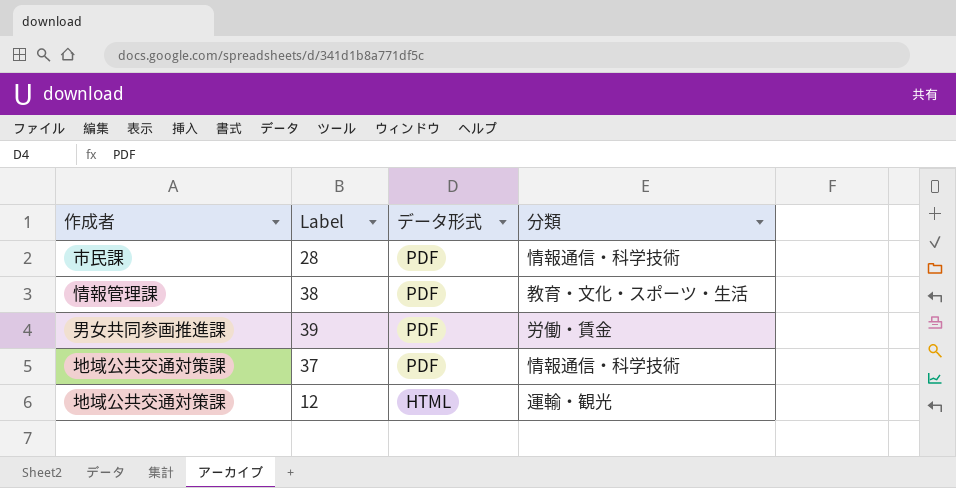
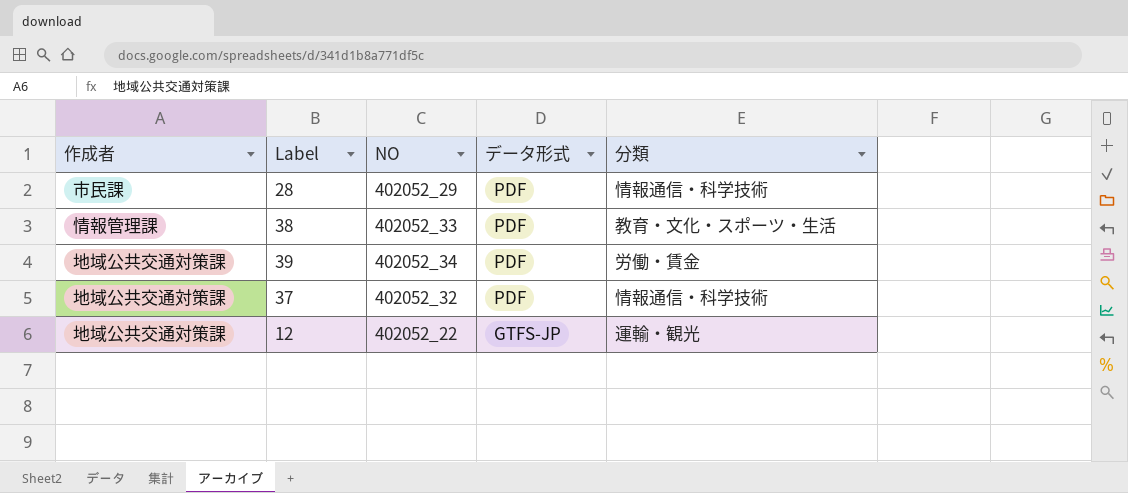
column NO | position: none -> 3
39 | 作成者: 男女共同参画推進課 -> 地域公共交通対策課
12 | データ形式: HTML -> GTFS-JP

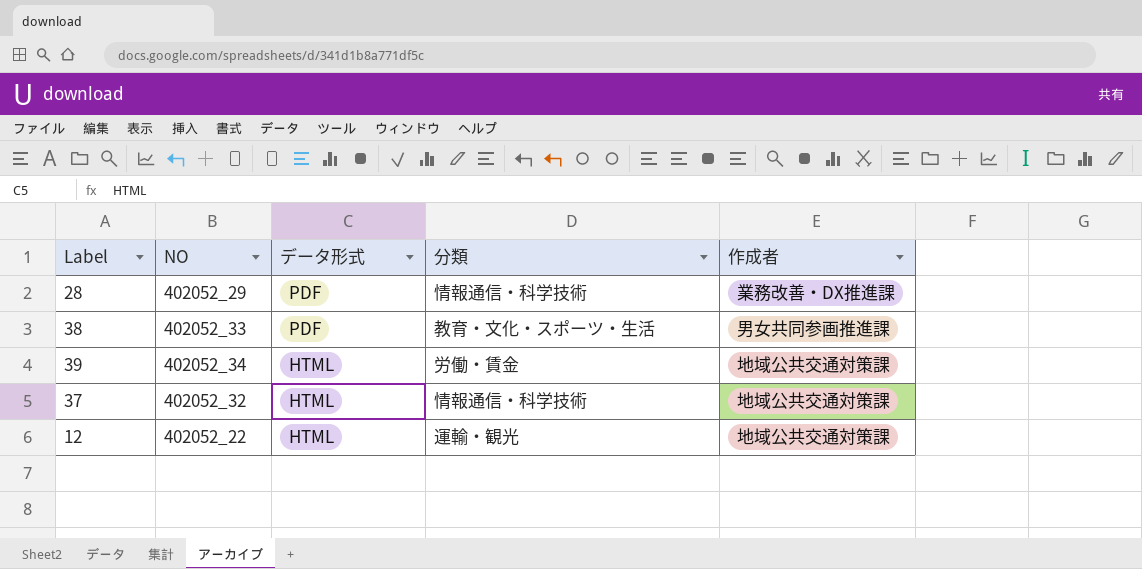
column 作成者 | position: 1 -> 5
28 | 作成者: 市民課 -> 業務改善・DX推進課
38 | 作成者: 情報管理課 -> 男女共同参画推進課
39 | データ形式: PDF -> HTML
37 | データ形式: PDF -> HTML
12 | データ形式: GTFS-JP -> HTML

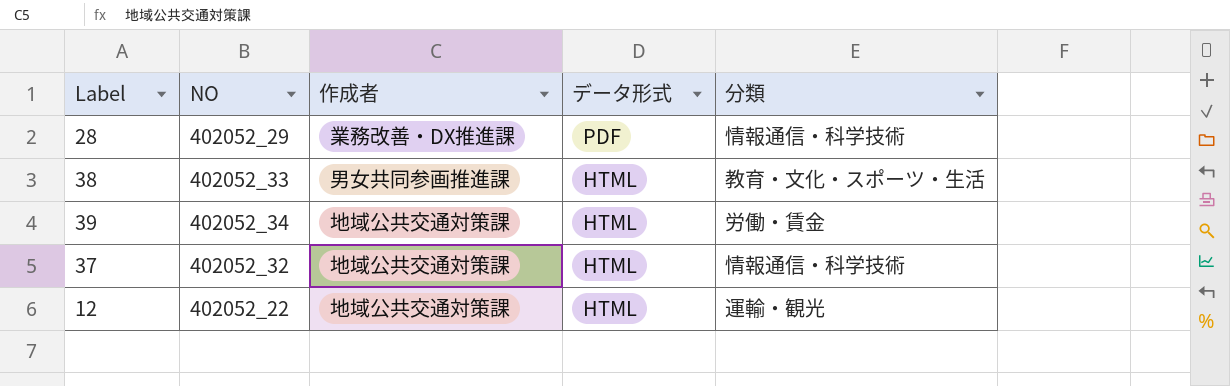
column 作成者 | position: 5 -> 3
38 | データ形式: PDF -> HTML

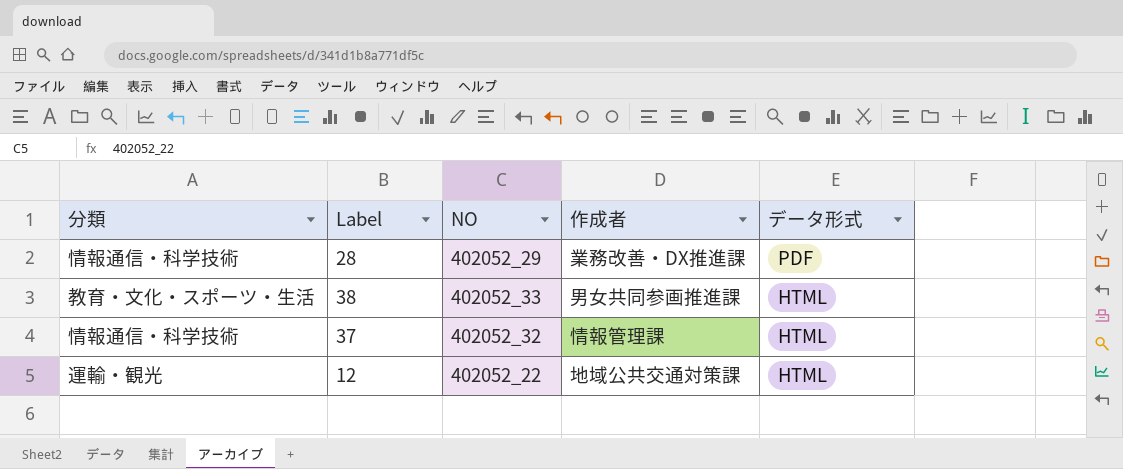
column 分類 | position: 5 -> 1
row 39: 402052_34 | 地域公共交通対策課 | HTML | 労働・賃金 -> none
37 | 作成者: 地域公共交通対策課 -> 情報管理課

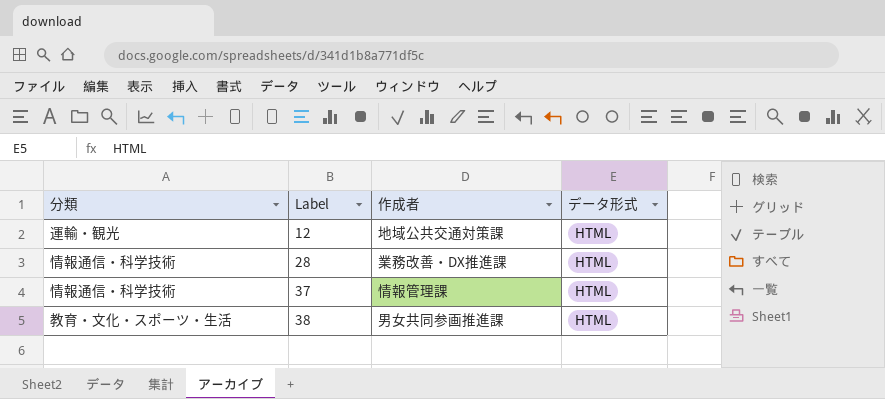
row order: データ形式 descending -> Label ascending
column NO | position: 3 -> none
28 | データ形式: PDF -> HTML

